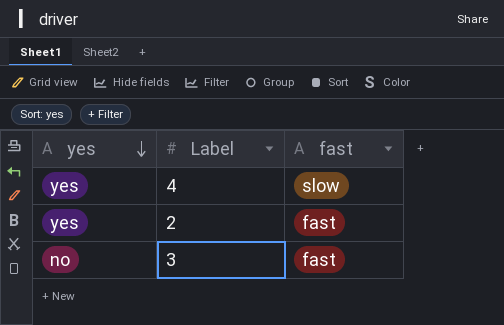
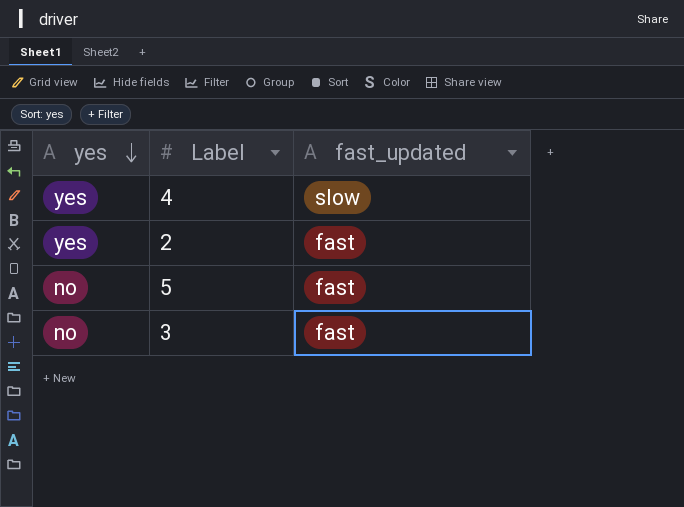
column name: fast -> fast_updated
row 5: none -> no | fast

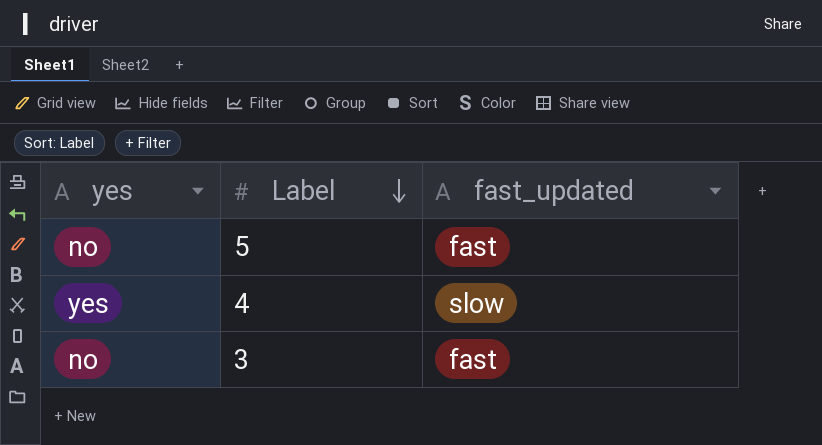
row order: yes descending -> Label descending
row 2: yes | fast -> none

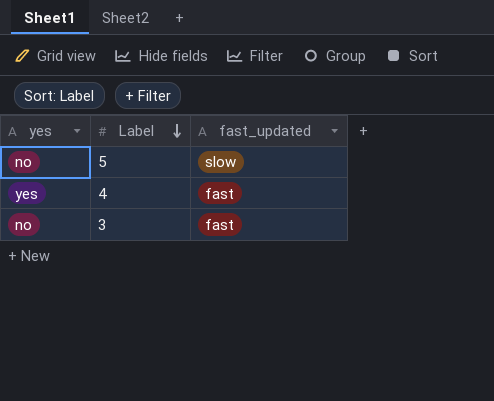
5 | fast_updated: fast -> slow
4 | fast_updated: slow -> fast

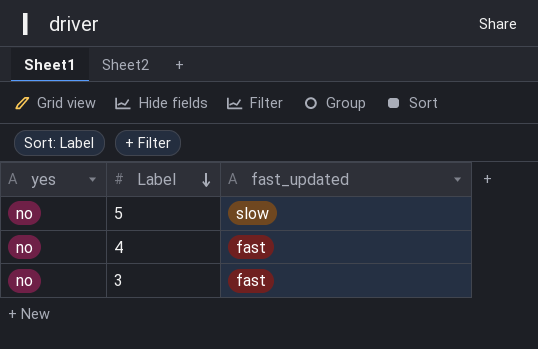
4 | yes: yes -> no

